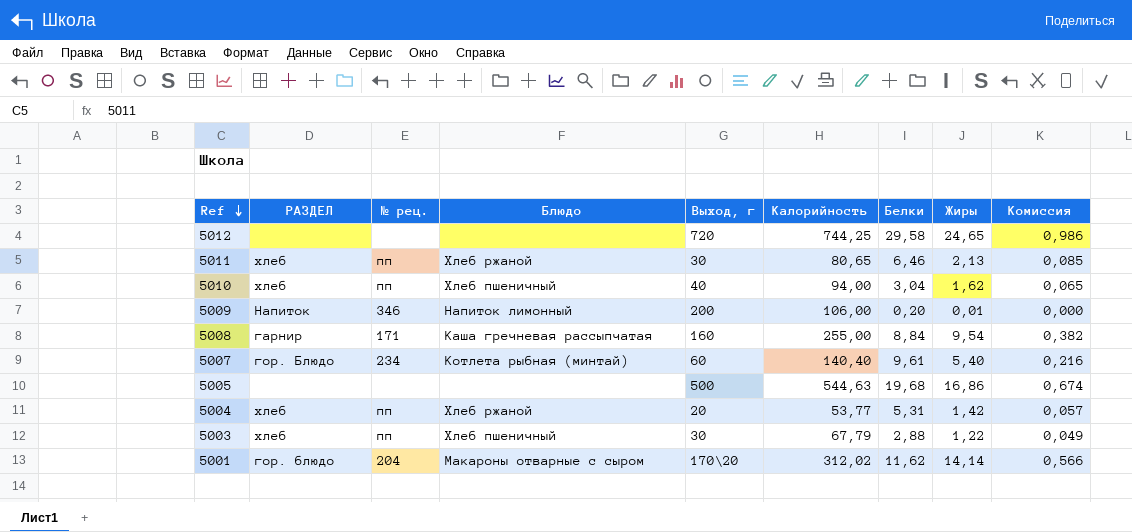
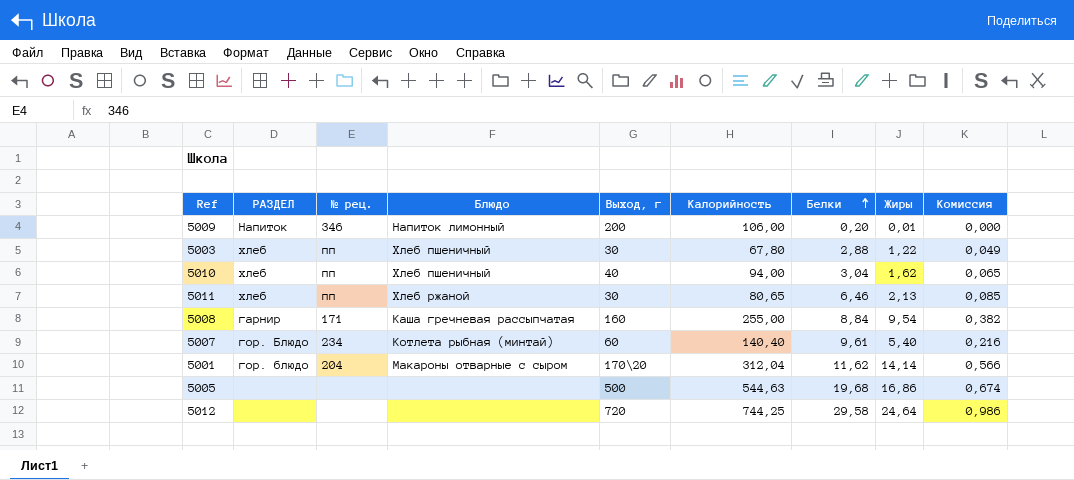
row order: Ref descending -> Белки ascending
row 5004: хлеб | пп | Хлеб ржаной | 20 | 53,77 | 5,31 | 1,42 | 0,057 -> none
5003 | Калорийность: 67,79 -> 67,80
5001 | Калорийность: 312,02 -> 312,04
5012 | Жиры: 24,65 -> 24,64

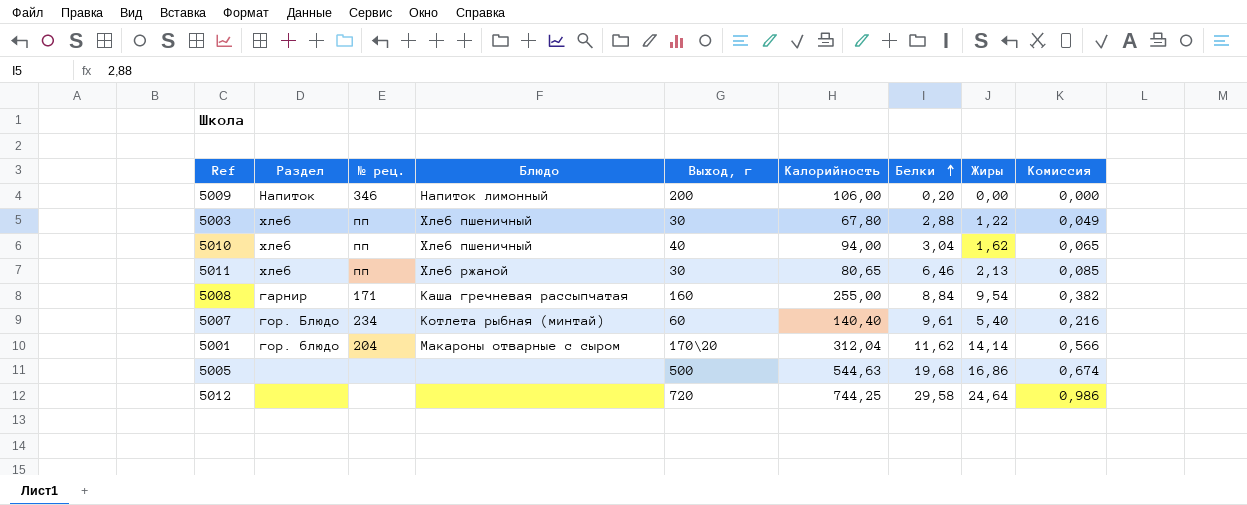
column name: РАЗДЕЛ -> Раздел
5009 | Жиры: 0,01 -> 0,00

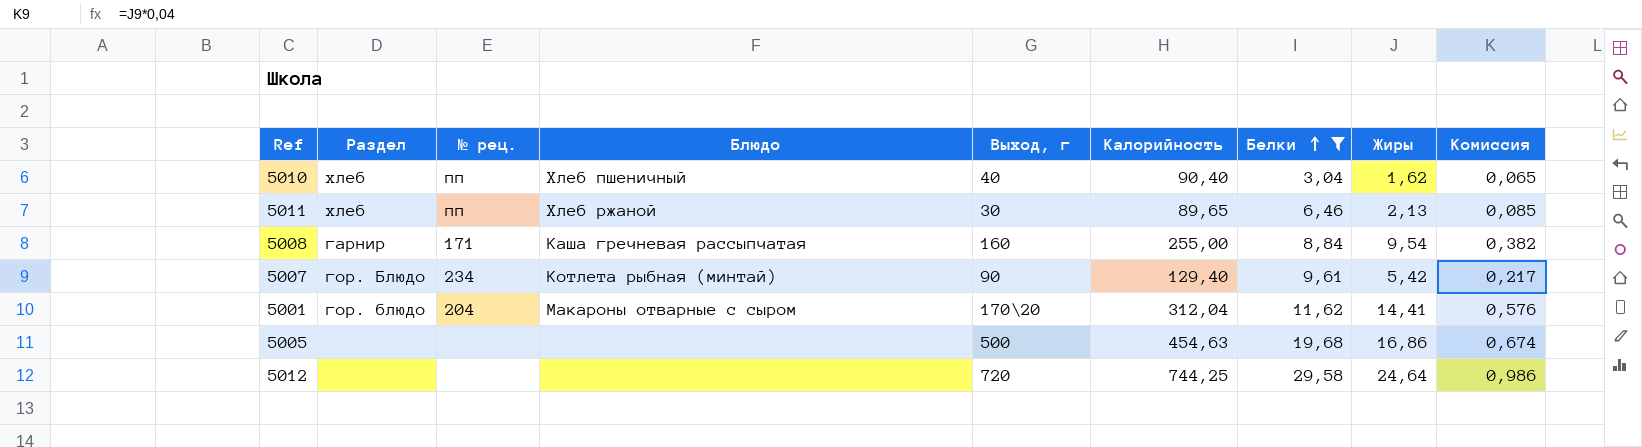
filter: none -> Белки >= 3,04
5010 | Калорийность: 94,00 -> 90,40
5011 | Калорийность: 80,65 -> 89,65
5007 | Выход, г: 60 -> 90
5007 | Калорийность: 140,40 -> 129,40
5007 | Жиры: 5,40 -> 5,42
5007 | Комиссия: 0,216 -> 0,217
5001 | Жиры: 14,14 -> 14,41
5001 | Комиссия: 0,566 -> 0,576
5005 | Калорийность: 544,63 -> 454,63

